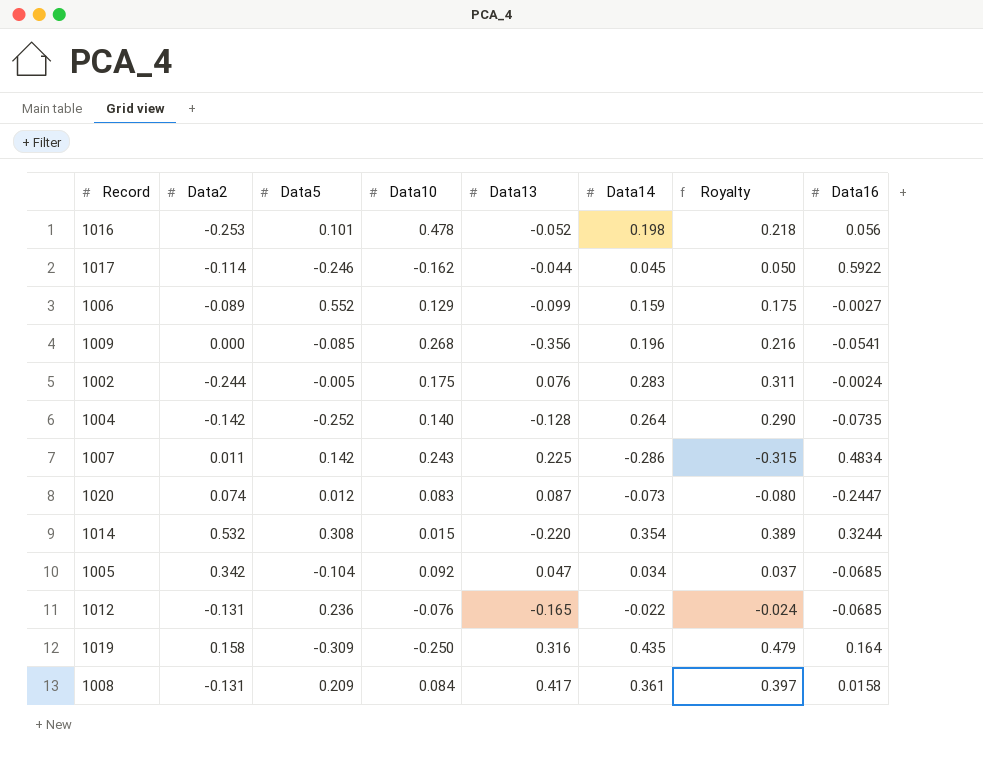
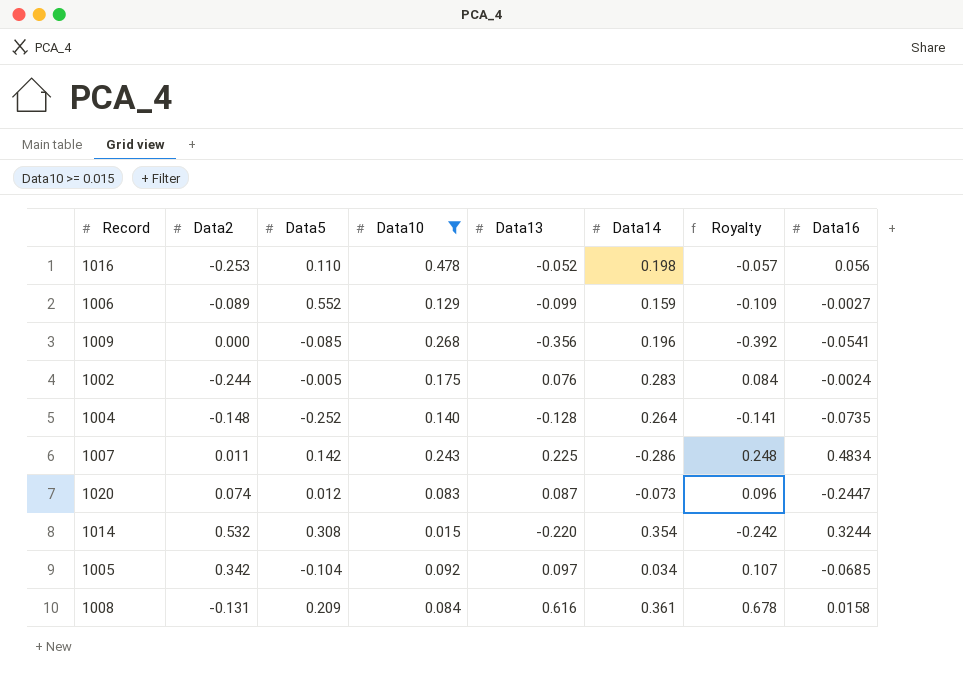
filter: none -> Data10 >= 0.015
column Royalty | formula: [Data14] * 1.1 -> [Data13] * 1.1
1016 | Data5: 0.101 -> 0.110
1004 | Data2: -0.142 -> -0.148
1005 | Data13: 0.047 -> 0.097
1008 | Data13: 0.417 -> 0.616

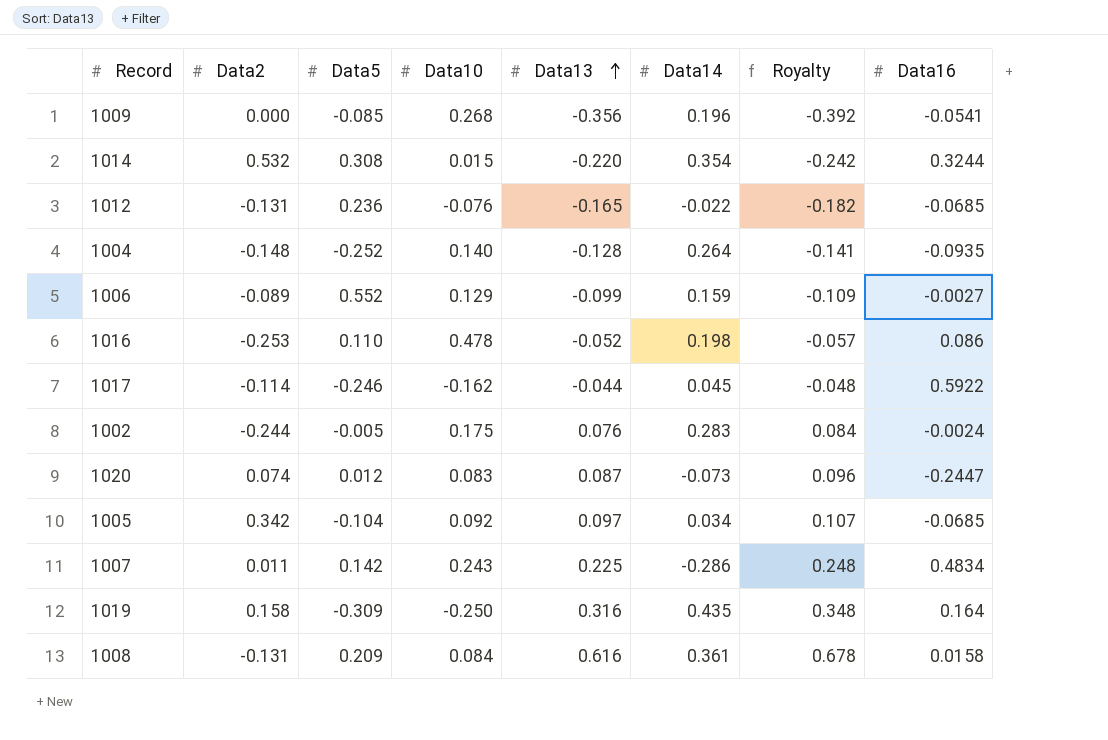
filter: Data10 >= 0.015 -> none
row order: none -> Data13 ascending
1004 | Data16: -0.0735 -> -0.0935
1016 | Data16: 0.056 -> 0.086

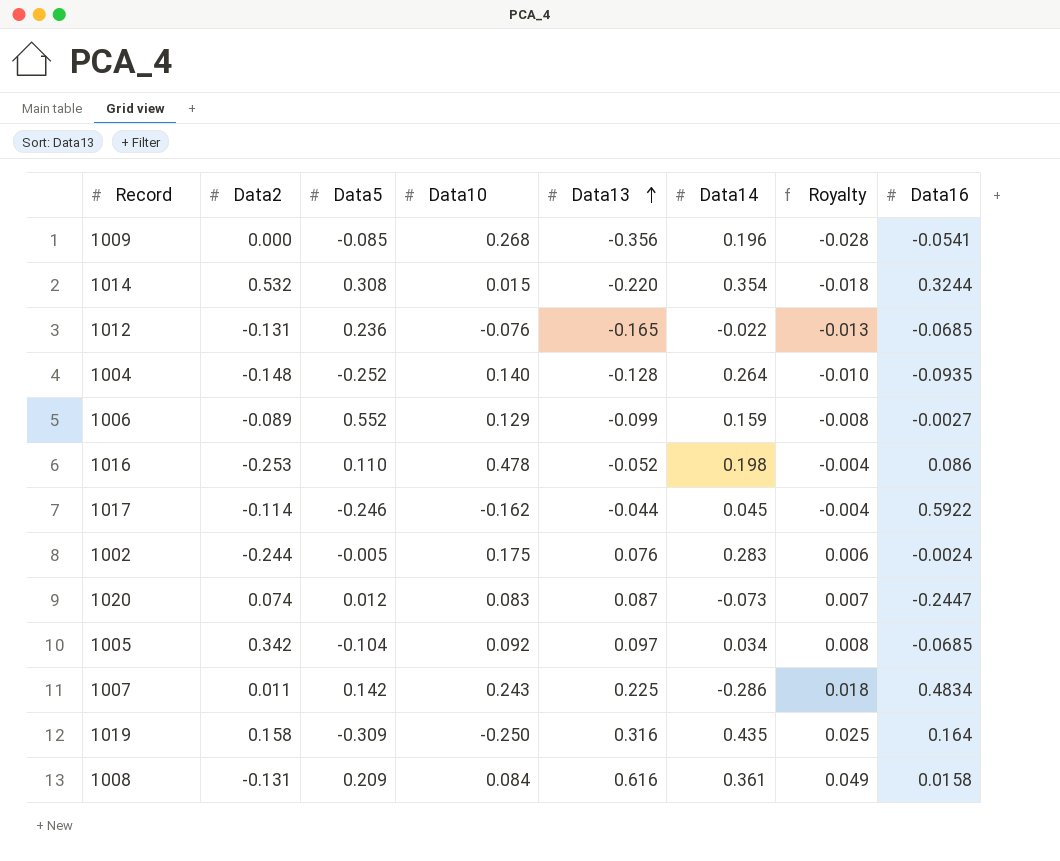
column Royalty | formula: [Data13] * 1.1 -> [Data13] * 0.08

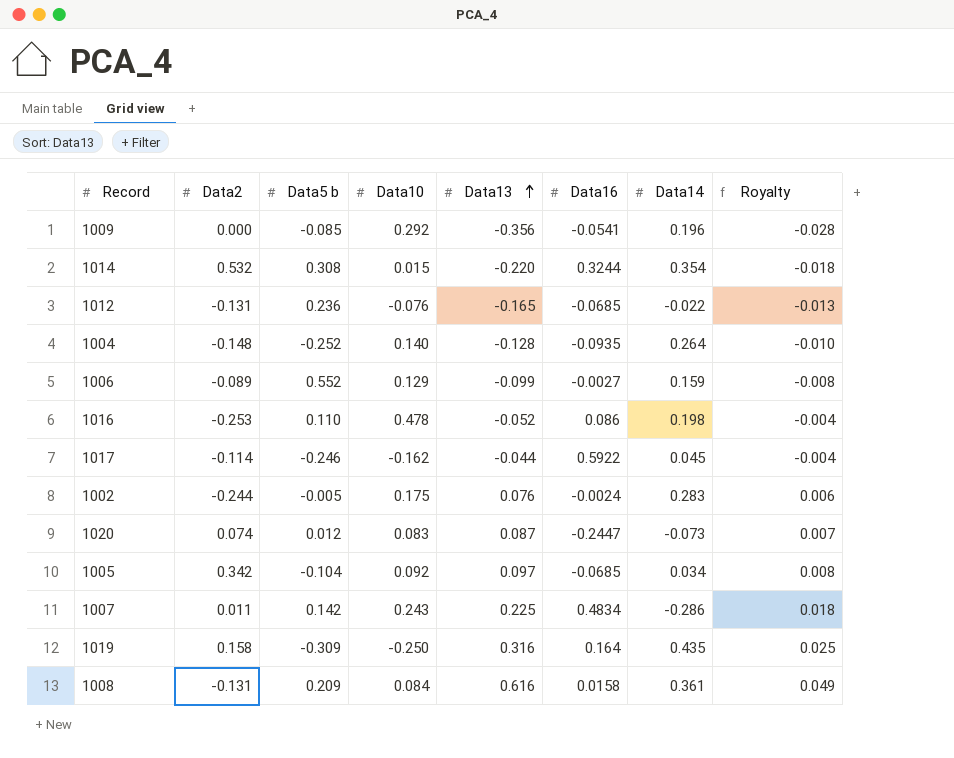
column name: Data5 -> Data5 b
column Data16 | position: 8 -> 6
1009 | Data10: 0.268 -> 0.292

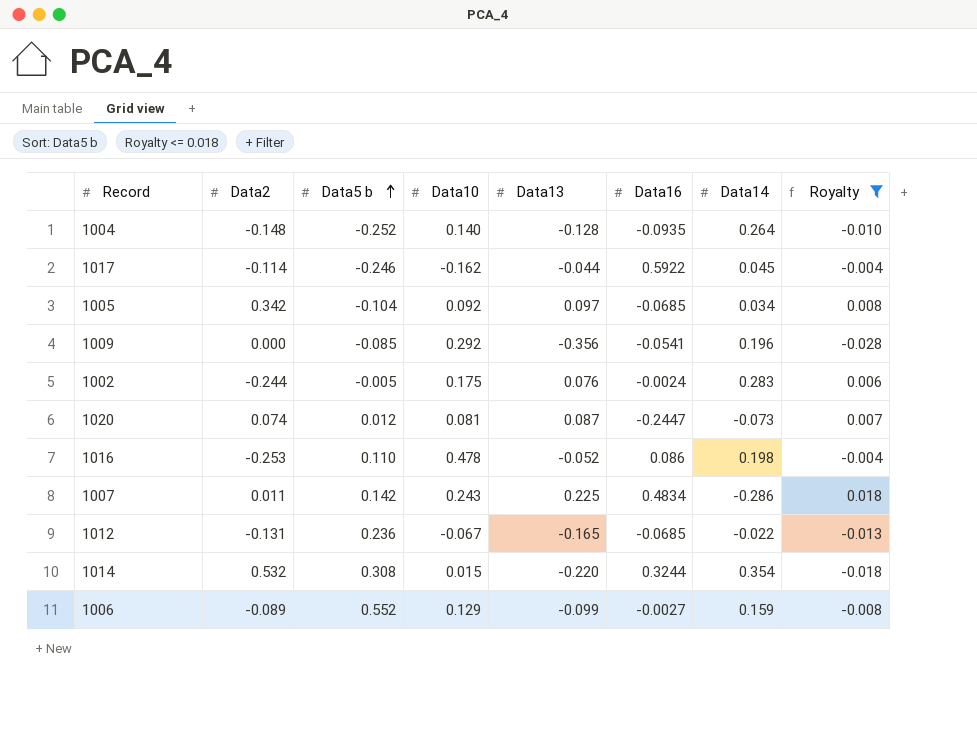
filter: none -> Royalty <= 0.018
row order: Data13 ascending -> Data5 b ascending
1020 | Data10: 0.083 -> 0.081
1012 | Data10: -0.076 -> -0.067

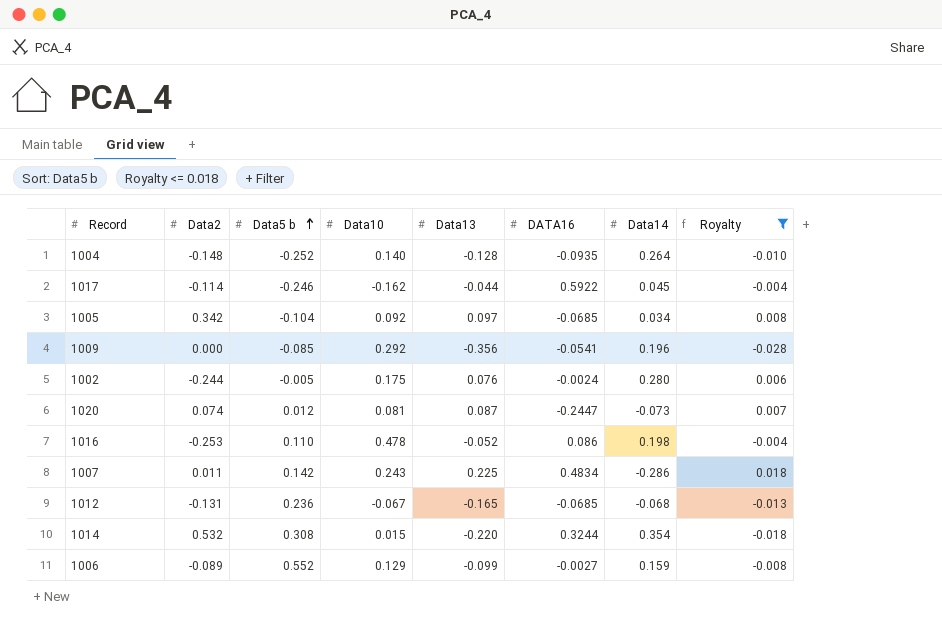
column name: Data16 -> DATA16
1002 | Data14: 0.283 -> 0.280
1012 | Data14: -0.022 -> -0.068

